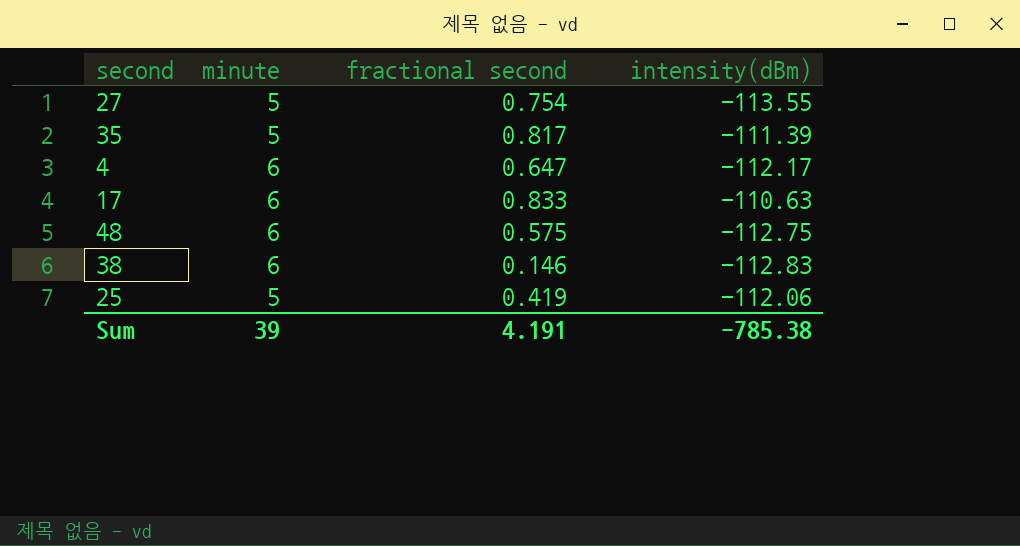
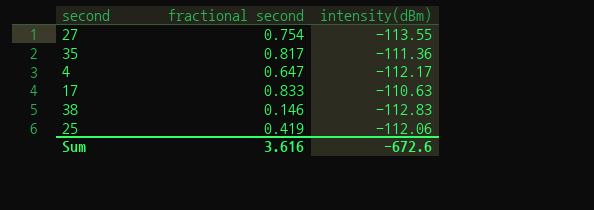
column minute | position: 2 -> none
row 48: 6 | 0.575 | -112.75 -> none
35 | intensity(dBm): -111.39 -> -111.36
Sum | fractional second: 4.191 -> 3.616
Sum | intensity(dBm): -785.38 -> -672.6

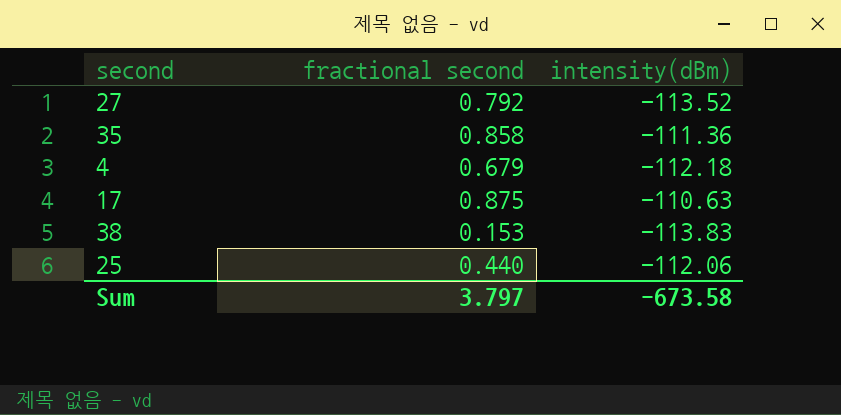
27 | fractional second: 0.754 -> 0.792
27 | intensity(dBm): -113.55 -> -113.52
35 | fractional second: 0.817 -> 0.858
4 | fractional second: 0.647 -> 0.679
4 | intensity(dBm): -112.17 -> -112.18
17 | fractional second: 0.833 -> 0.875
38 | fractional second: 0.146 -> 0.153
38 | intensity(dBm): -112.83 -> -113.83
25 | fractional second: 0.419 -> 0.440
Sum | fractional second: 3.616 -> 3.797
Sum | intensity(dBm): -672.6 -> -673.58

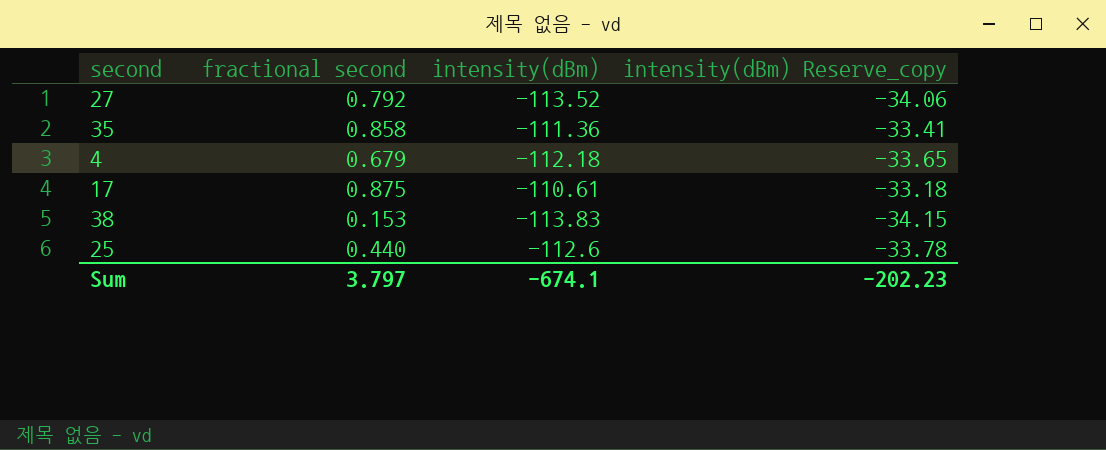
column intensity(dBm) Reserve_copy | formula: none -> [intensity(dBm)] * 0.3
17 | intensity(dBm): -110.63 -> -110.61
25 | intensity(dBm): -112.06 -> -112.6
Sum | intensity(dBm): -673.58 -> -674.1

